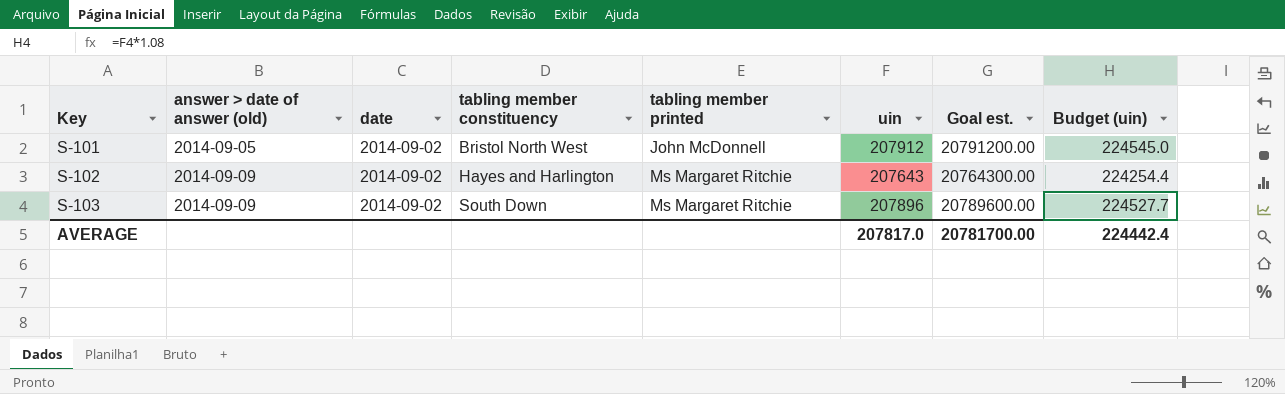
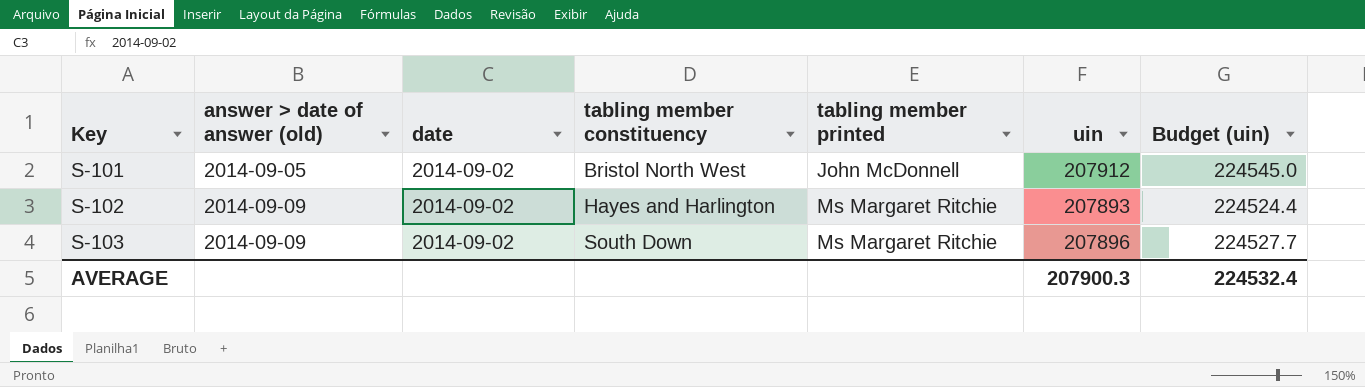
column Goal est. | formula: [uin] * 100 -> none
S-102 | uin: 207643 -> 207893
S-102 | Budget (uin): 224254.4 -> 224524.4
AVERAGE | uin: 207817.0 -> 207900.3
AVERAGE | Budget (uin): 224442.4 -> 224532.4

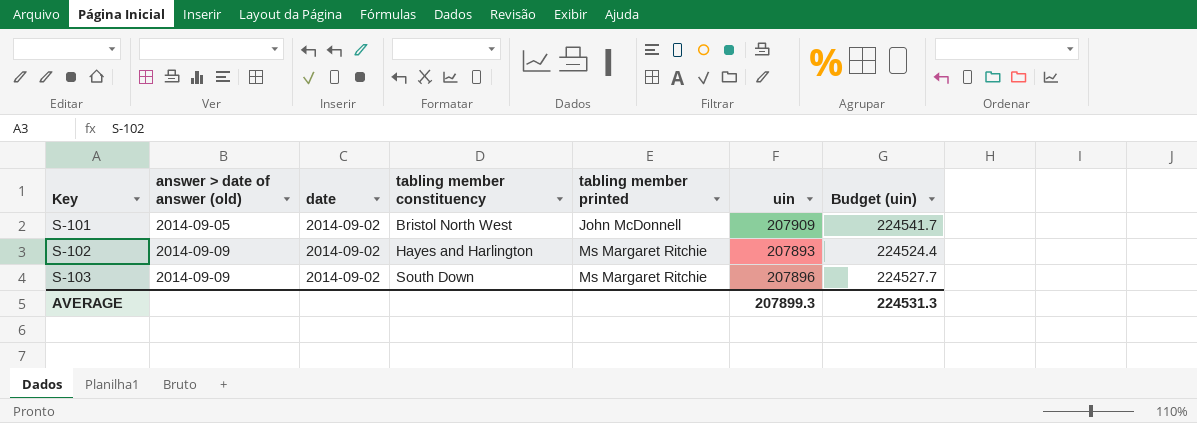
S-101 | uin: 207912 -> 207909
S-101 | Budget (uin): 224545.0 -> 224541.7
AVERAGE | uin: 207900.3 -> 207899.3
AVERAGE | Budget (uin): 224532.4 -> 224531.3

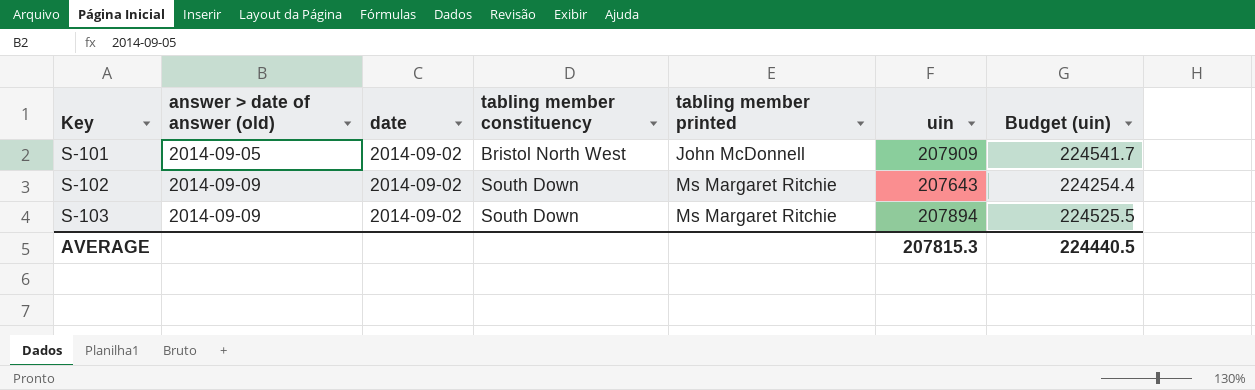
S-102 | tabling member constituency: Hayes and Harlington -> South Down
S-102 | uin: 207893 -> 207643
S-102 | Budget (uin): 224524.4 -> 224254.4
S-103 | uin: 207896 -> 207894
S-103 | Budget (uin): 224527.7 -> 224525.5
AVERAGE | uin: 207899.3 -> 207815.3
AVERAGE | Budget (uin): 224531.3 -> 224440.5

